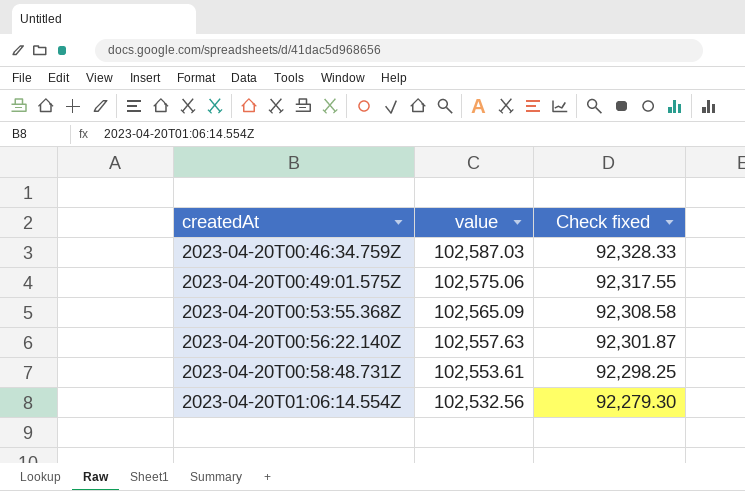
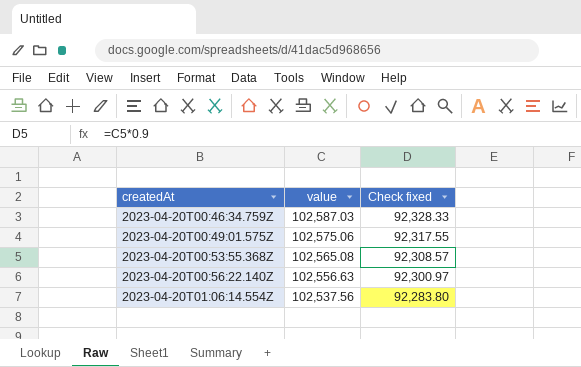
row 2023-04-20T00:58:48.731Z: 102,553.61 | 92,298.25 -> none
2023-04-20T00:53:55.368Z | value: 102,565.09 -> 102,565.08
2023-04-20T00:53:55.368Z | Check fixed: 92,308.58 -> 92,308.57
2023-04-20T00:56:22.140Z | value: 102,557.63 -> 102,556.63
2023-04-20T00:56:22.140Z | Check fixed: 92,301.87 -> 92,300.97
2023-04-20T01:06:14.554Z | value: 102,532.56 -> 102,537.56
2023-04-20T01:06:14.554Z | Check fixed: 92,279.30 -> 92,283.80

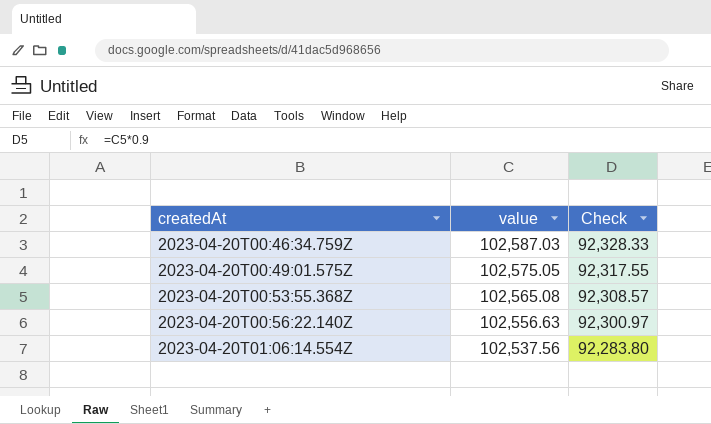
column name: Check fixed -> Check
2023-04-20T00:49:01.575Z | value: 102,575.06 -> 102,575.05

